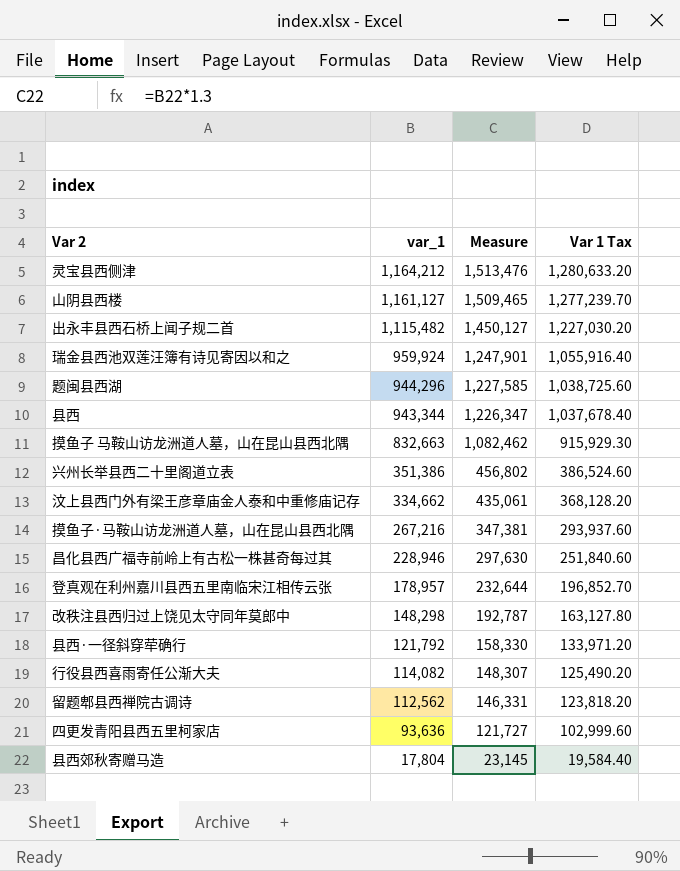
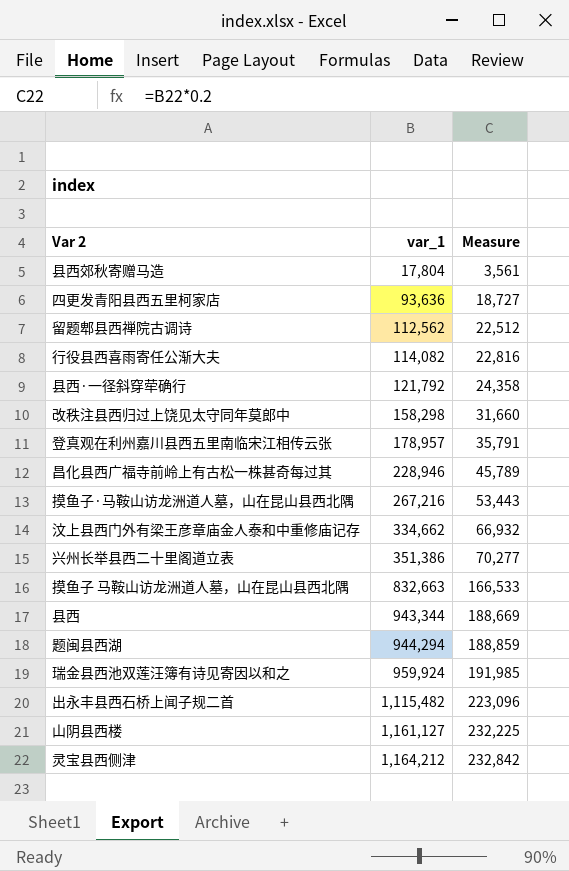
row order: var_1 descending -> var_1 ascending
column Var 1 Tax | formula: [var_1] * 1.1 -> none
column Measure | formula: [var_1] * 1.3 -> [var_1] * 0.2
改秩注县西归过上饶见太守同年莫郎中 | var_1: 148,298 -> 158,298
题闽县西湖 | var_1: 944,296 -> 944,294

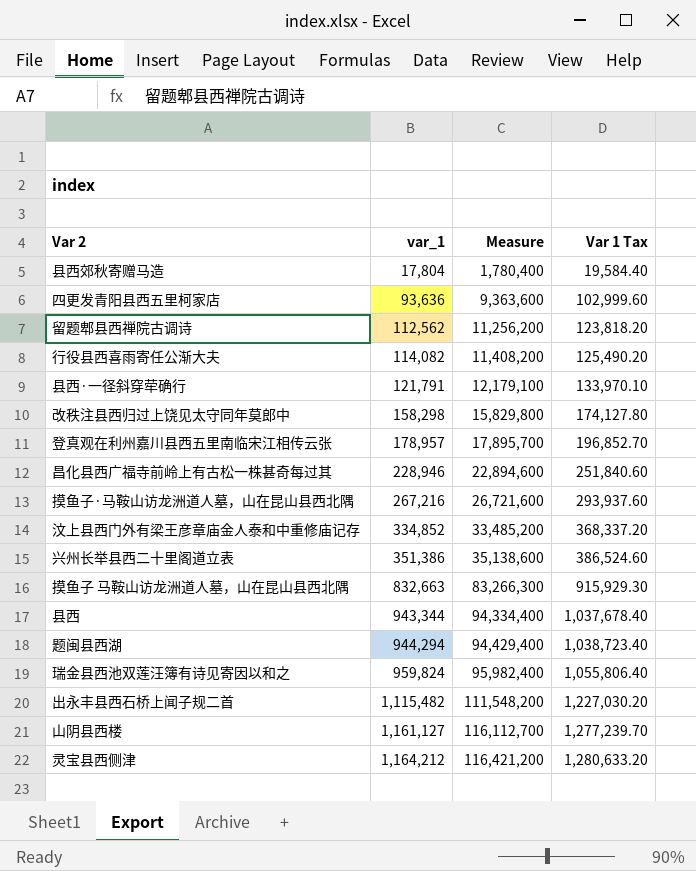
column Measure | formula: [var_1] * 0.2 -> [var_1] * 100
column Var 1 Tax | formula: none -> [var_1] * 1.1
县西·一径斜穿荦确行 | var_1: 121,792 -> 121,791
汶上县西门外有梁王彦章庙金人泰和中重修庙记存 | var_1: 334,662 -> 334,852
瑞金县西池双莲汪簿有诗见寄因以和之 | var_1: 959,924 -> 959,824

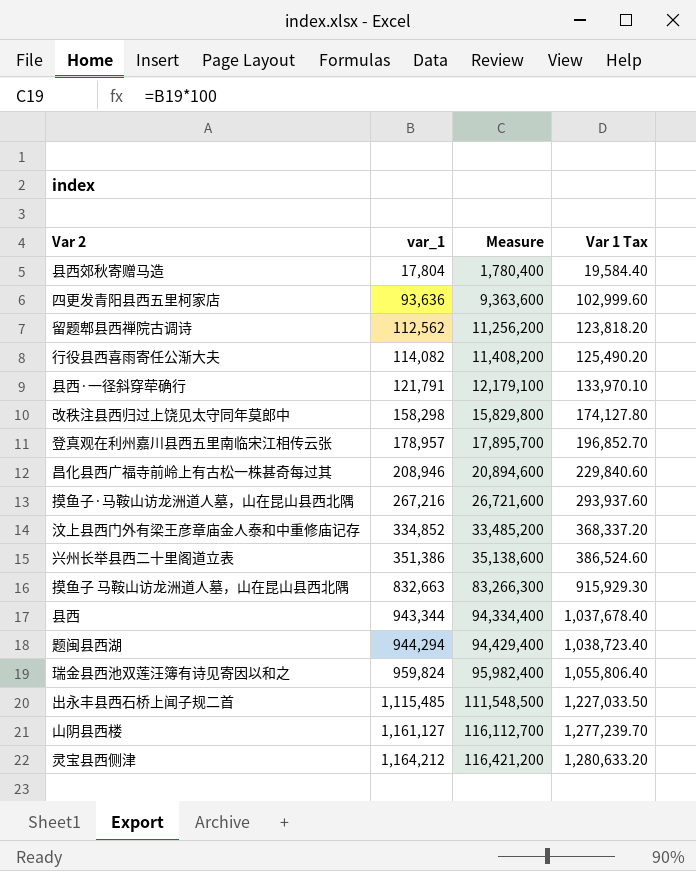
昌化县西广福寺前岭上有古松一株甚奇每过其 | var_1: 228,946 -> 208,946
昌化县西广福寺前岭上有古松一株甚奇每过其 | Measure: 22,894,600 -> 20,894,600
昌化县西广福寺前岭上有古松一株甚奇每过其 | Var 1 Tax: 251,840.60 -> 229,840.60
出永丰县西石桥上闻子规二首 | var_1: 1,115,482 -> 1,115,485
出永丰县西石桥上闻子规二首 | Measure: 111,548,200 -> 111,548,500
出永丰县西石桥上闻子规二首 | Var 1 Tax: 1,227,030.20 -> 1,227,033.50

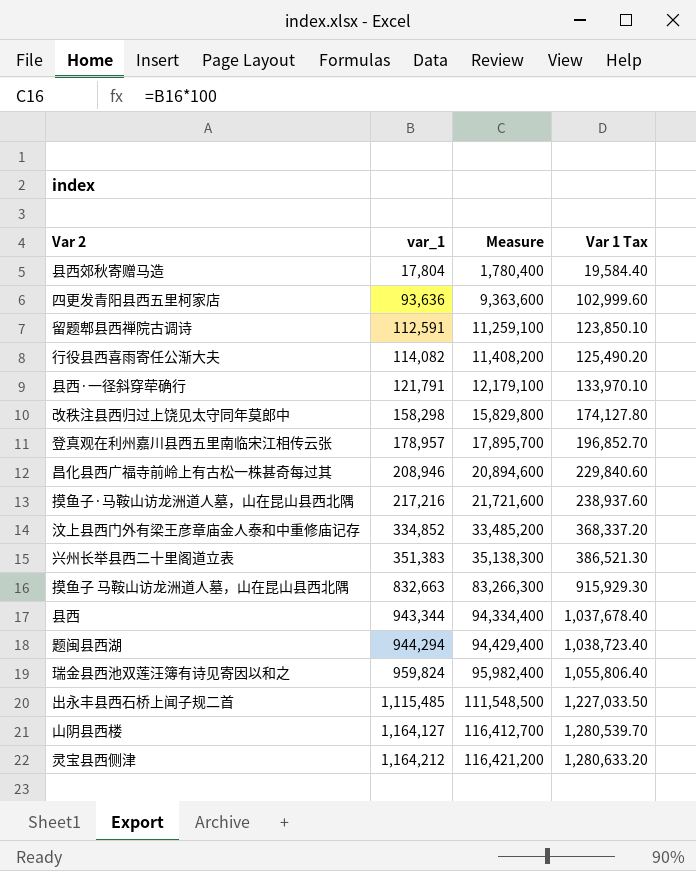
留题郫县西禅院古调诗 | var_1: 112,562 -> 112,591
留题郫县西禅院古调诗 | Measure: 11,256,200 -> 11,259,100
留题郫县西禅院古调诗 | Var 1 Tax: 123,818.20 -> 123,850.10
摸鱼子·马鞍山访龙洲道人墓，山在昆山县西北隅 | var_1: 267,216 -> 217,216
摸鱼子·马鞍山访龙洲道人墓，山在昆山县西北隅 | Measure: 26,721,600 -> 21,721,600
摸鱼子·马鞍山访龙洲道人墓，山在昆山县西北隅 | Var 1 Tax: 293,937.60 -> 238,937.60
兴州长举县西二十里阁道立表 | var_1: 351,386 -> 351,383
兴州长举县西二十里阁道立表 | Measure: 35,138,600 -> 35,138,300
兴州长举县西二十里阁道立表 | Var 1 Tax: 386,524.60 -> 386,521.30
山阴县西楼 | var_1: 1,161,127 -> 1,164,127
山阴县西楼 | Measure: 116,112,700 -> 116,412,700
山阴县西楼 | Var 1 Tax: 1,277,239.70 -> 1,280,539.70

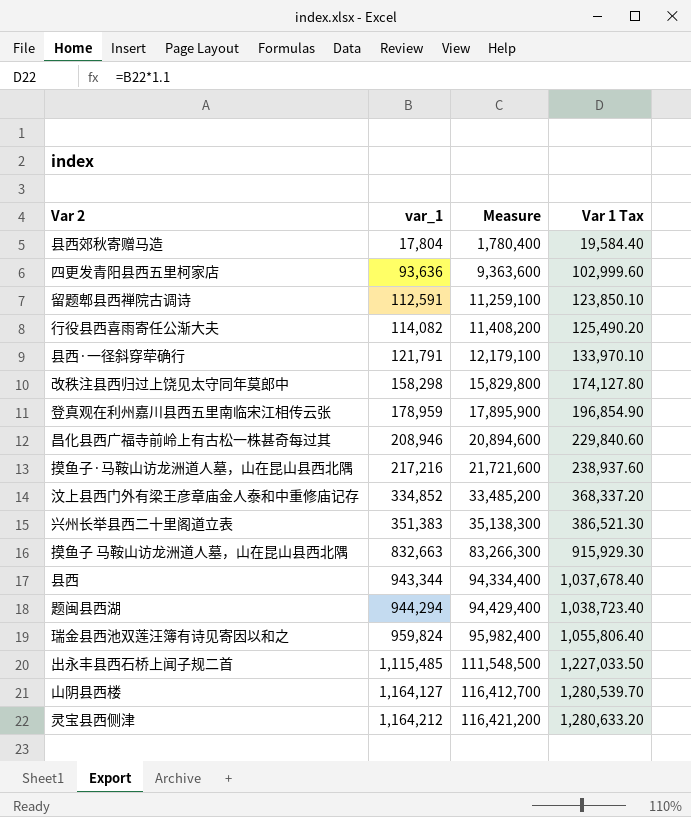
登真观在利州嘉川县西五里南临宋江相传云张 | var_1: 178,957 -> 178,959
登真观在利州嘉川县西五里南临宋江相传云张 | Measure: 17,895,700 -> 17,895,900
登真观在利州嘉川县西五里南临宋江相传云张 | Var 1 Tax: 196,852.70 -> 196,854.90

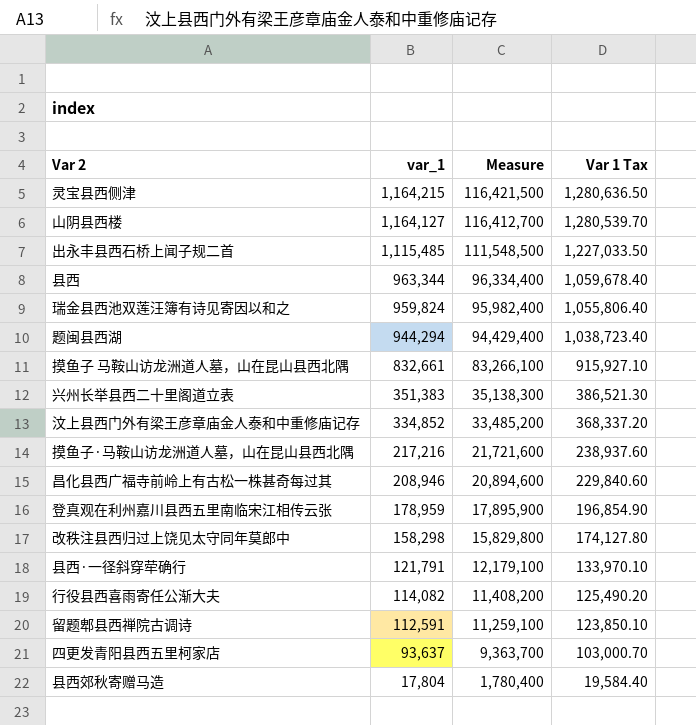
row order: var_1 ascending -> var_1 descending
灵宝县西侧津 | var_1: 1,164,212 -> 1,164,215
灵宝县西侧津 | Measure: 116,421,200 -> 116,421,500
灵宝县西侧津 | Var 1 Tax: 1,280,633.20 -> 1,280,636.50
县西 | var_1: 943,344 -> 963,344
县西 | Measure: 94,334,400 -> 96,334,400
县西 | Var 1 Tax: 1,037,678.40 -> 1,059,678.40
摸鱼子 马鞍山访龙洲道人墓，山在昆山县西北隅 | var_1: 832,663 -> 832,661
摸鱼子 马鞍山访龙洲道人墓，山在昆山县西北隅 | Measure: 83,266,300 -> 83,266,100
摸鱼子 马鞍山访龙洲道人墓，山在昆山县西北隅 | Var 1 Tax: 915,929.30 -> 915,927.10
四更发青阳县西五里柯家店 | var_1: 93,636 -> 93,637
四更发青阳县西五里柯家店 | Measure: 9,363,600 -> 9,363,700
四更发青阳县西五里柯家店 | Var 1 Tax: 102,999.60 -> 103,000.70

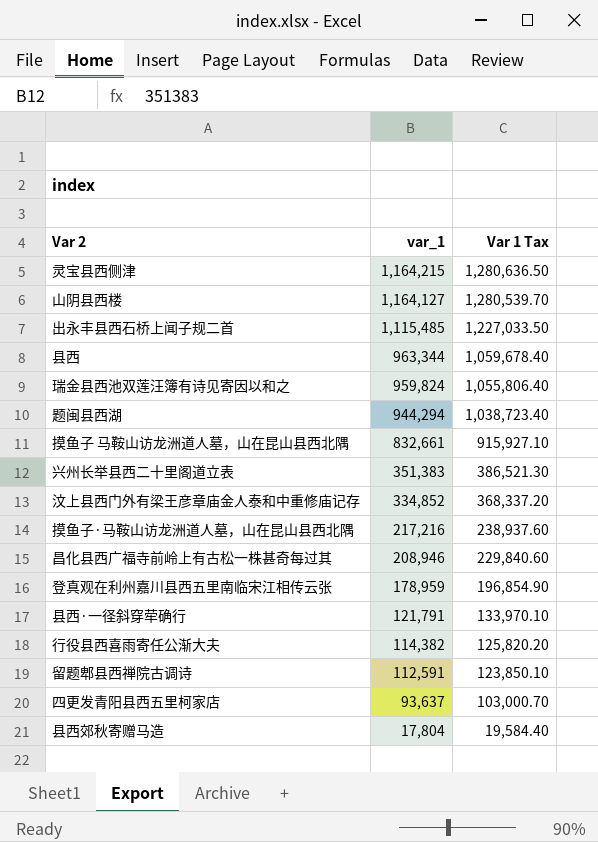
column Measure | formula: [var_1] * 100 -> none
row 改秩注县西归过上饶见太守同年莫郎中: 158,298 | 15,829,800 | 174,127.80 -> none
行役县西喜雨寄任公渐大夫 | var_1: 114,082 -> 114,382
行役县西喜雨寄任公渐大夫 | Var 1 Tax: 125,490.20 -> 125,820.20

